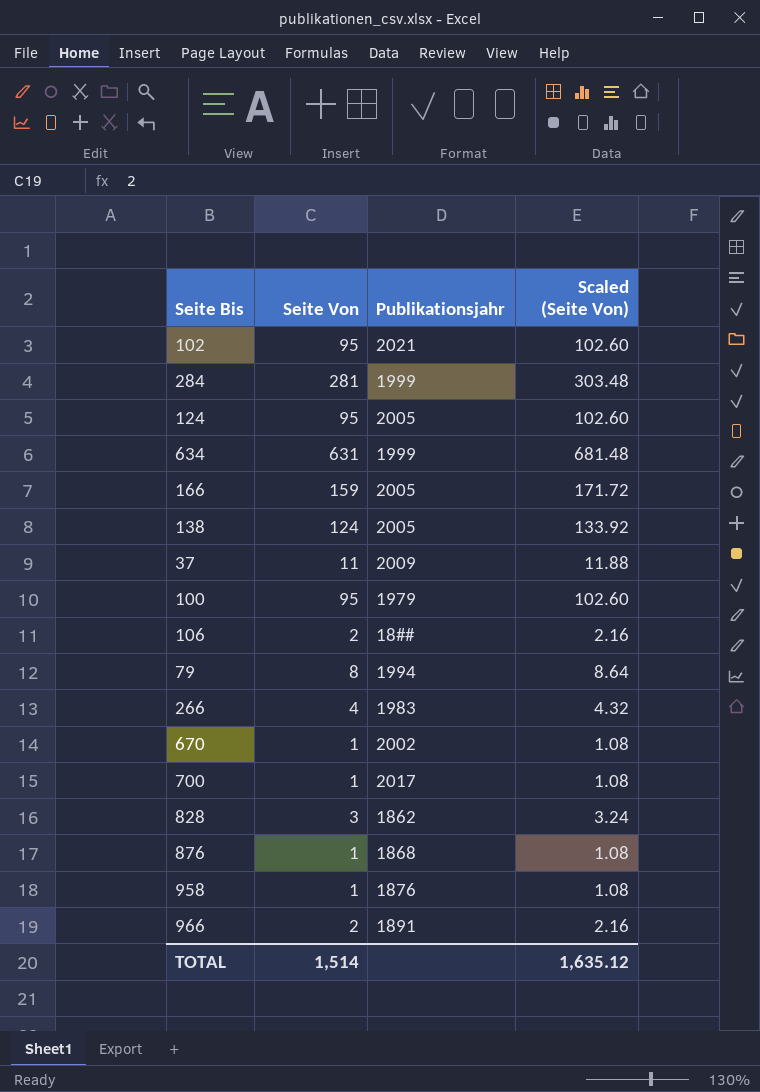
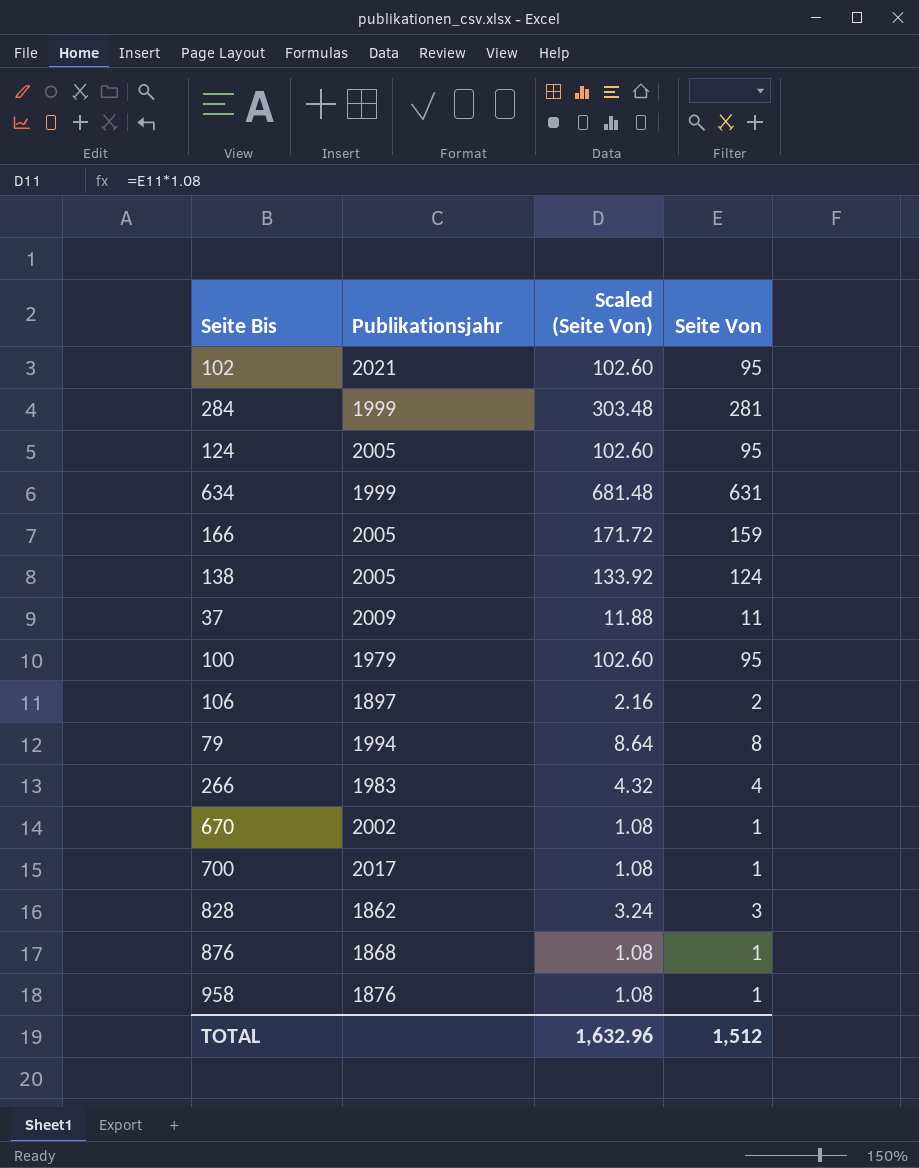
column Seite Von | position: 2 -> 4
row 966: 2 | 1891 | 2.16 -> none
106 | Publikationsjahr: 18## -> 1897
TOTAL | Scaled (Seite Von): 1,635.12 -> 1,632.96
TOTAL | Seite Von: 1,514 -> 1,512

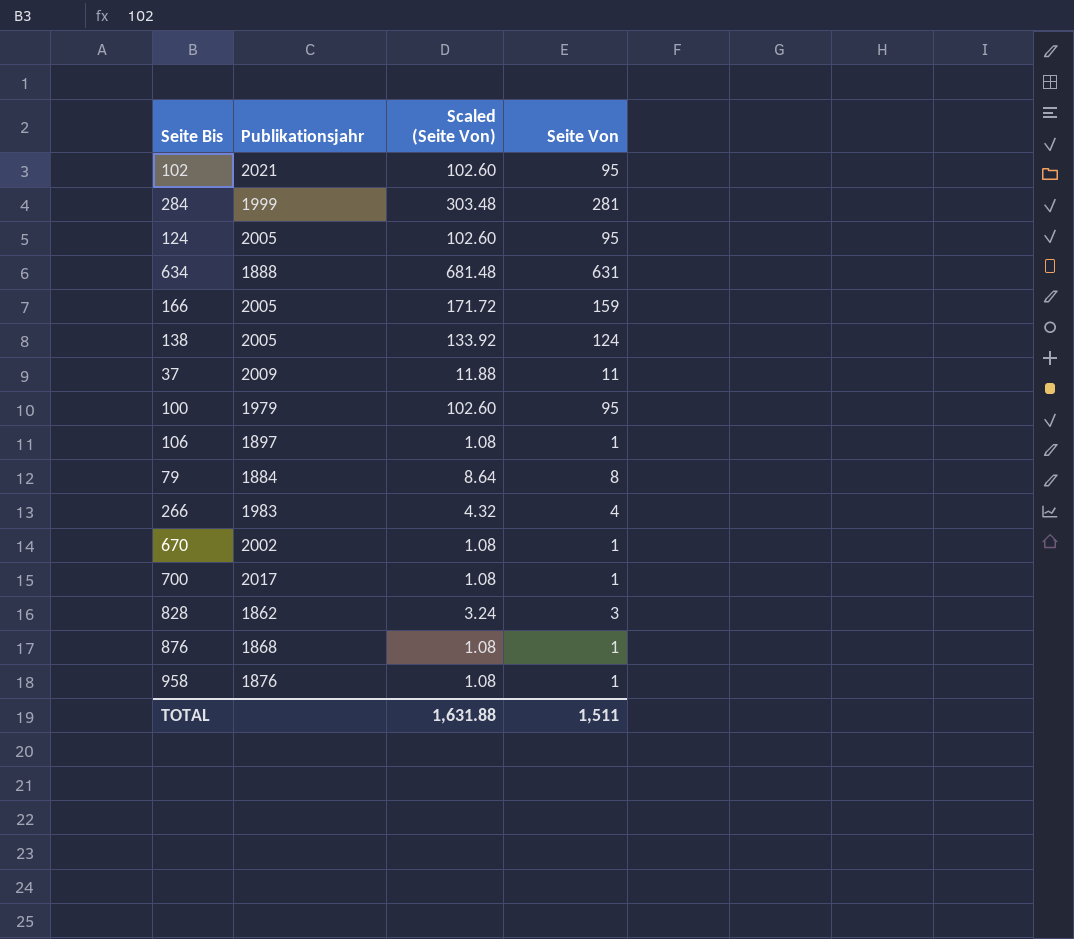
634 | Publikationsjahr: 1999 -> 1888
106 | Scaled (Seite Von): 2.16 -> 1.08
106 | Seite Von: 2 -> 1
79 | Publikationsjahr: 1994 -> 1884
TOTAL | Scaled (Seite Von): 1,632.96 -> 1,631.88
TOTAL | Seite Von: 1,512 -> 1,511

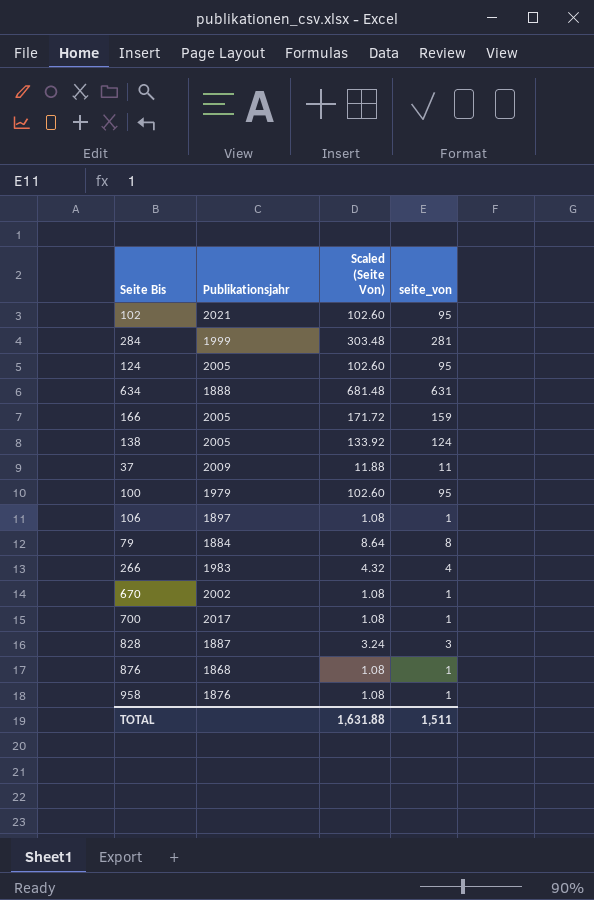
column name: Seite Von -> seite_von
828 | Publikationsjahr: 1862 -> 1887

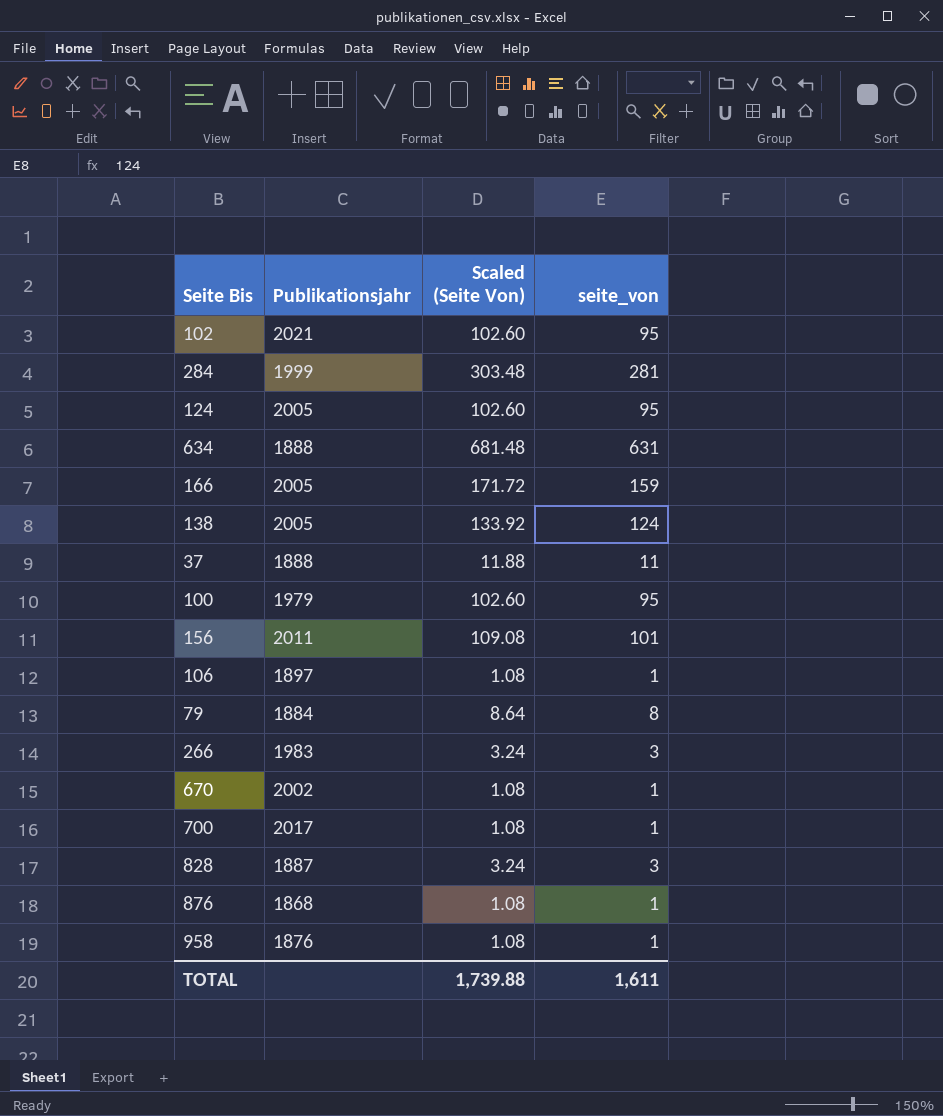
37 | Publikationsjahr: 2009 -> 1888
row 156: none -> 2011 | 109.08 | 101
266 | Scaled (Seite Von): 4.32 -> 3.24
266 | seite_von: 4 -> 3
TOTAL | Scaled (Seite Von): 1,631.88 -> 1,739.88
TOTAL | seite_von: 1,511 -> 1,611

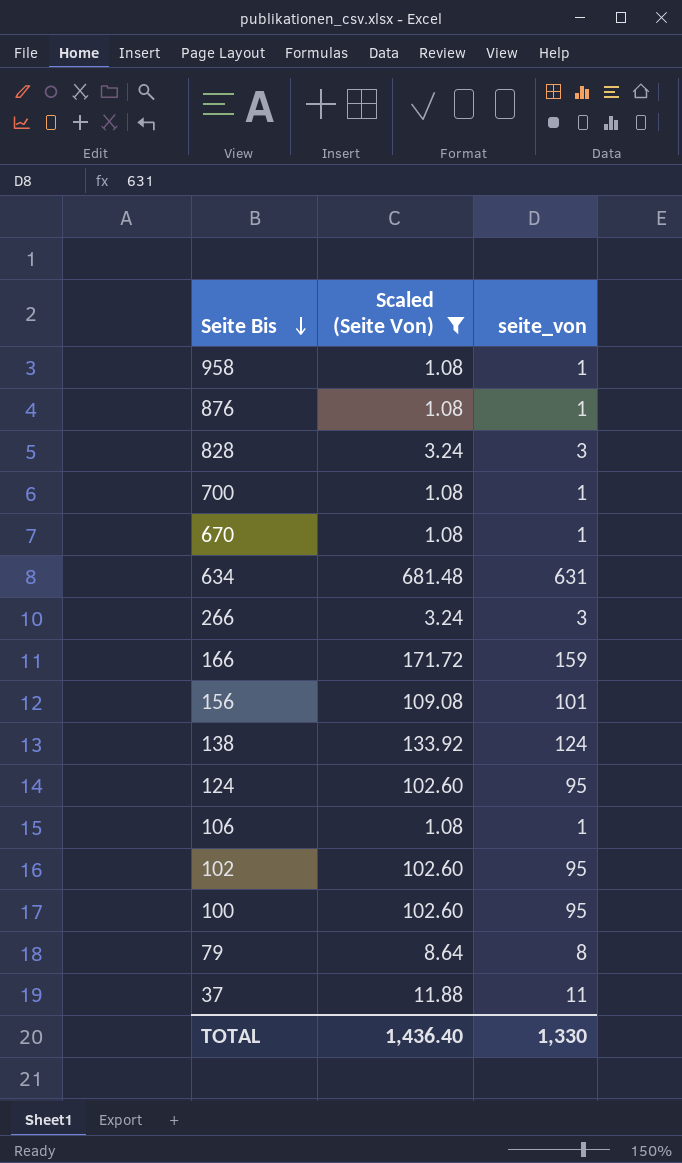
filter: none -> Scaled (Seite Von) != 303.48
row order: none -> Seite Bis descending
column Publikationsjahr | position: 2 -> none
TOTAL | Scaled (Seite Von): 1,739.88 -> 1,436.40
TOTAL | seite_von: 1,611 -> 1,330

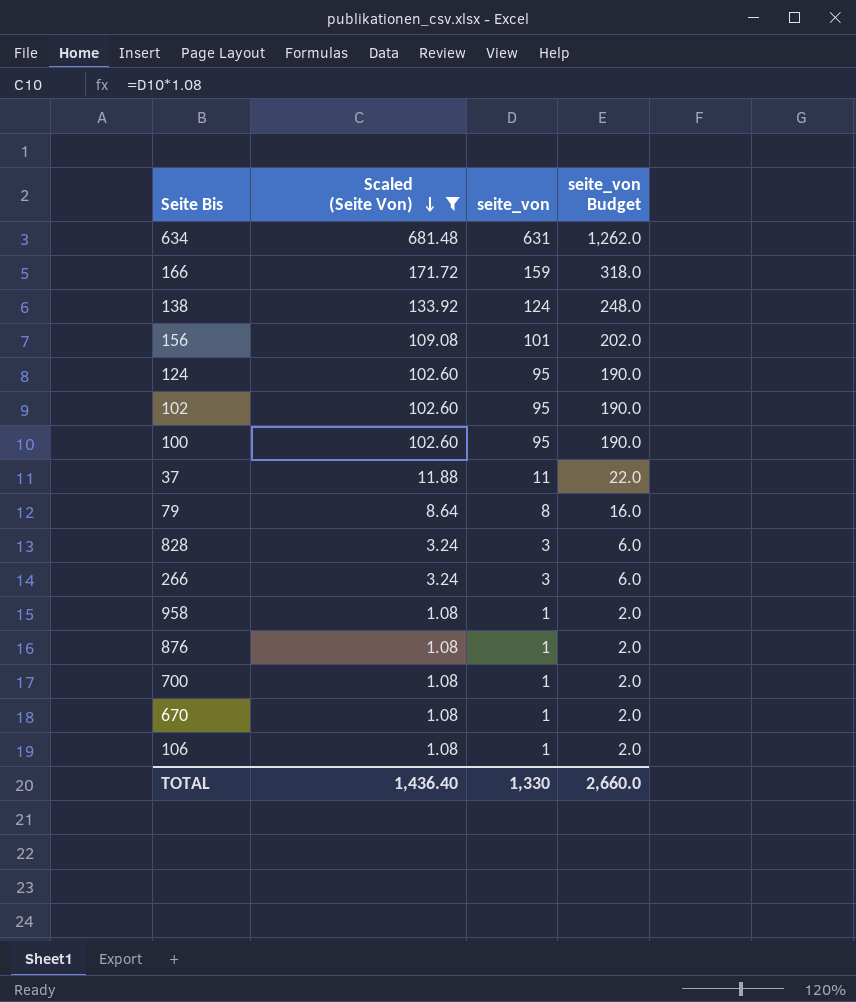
row order: Seite Bis descending -> Scaled (Seite Von) descending
column seite_von Budget | formula: none -> [seite_von] * 2

